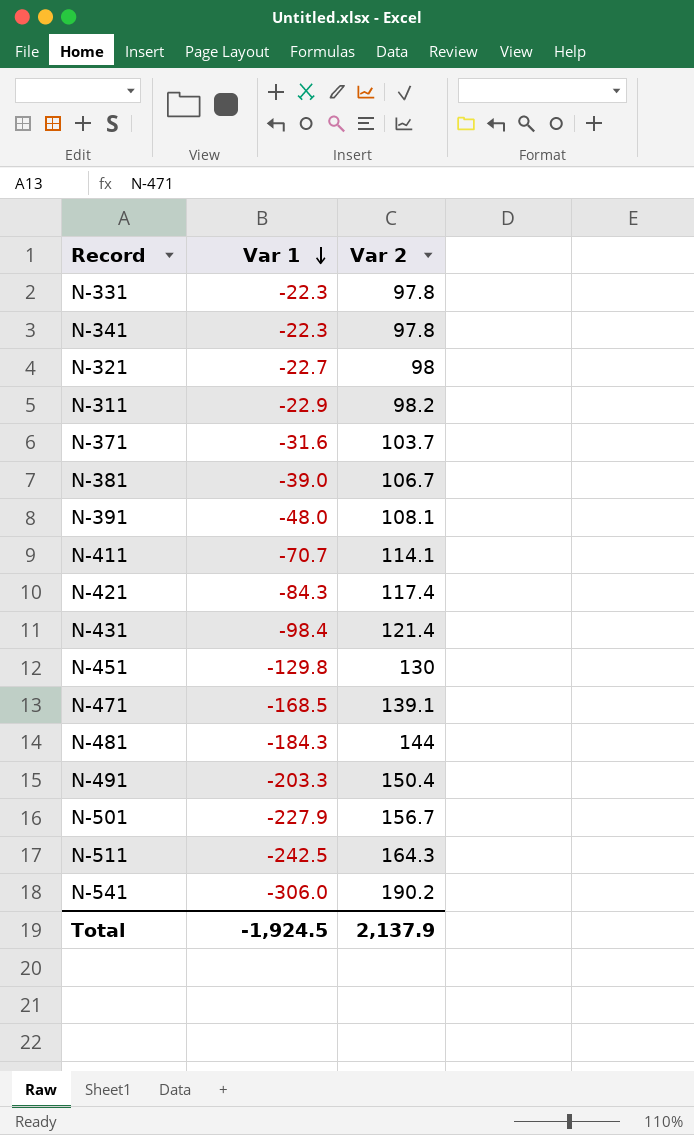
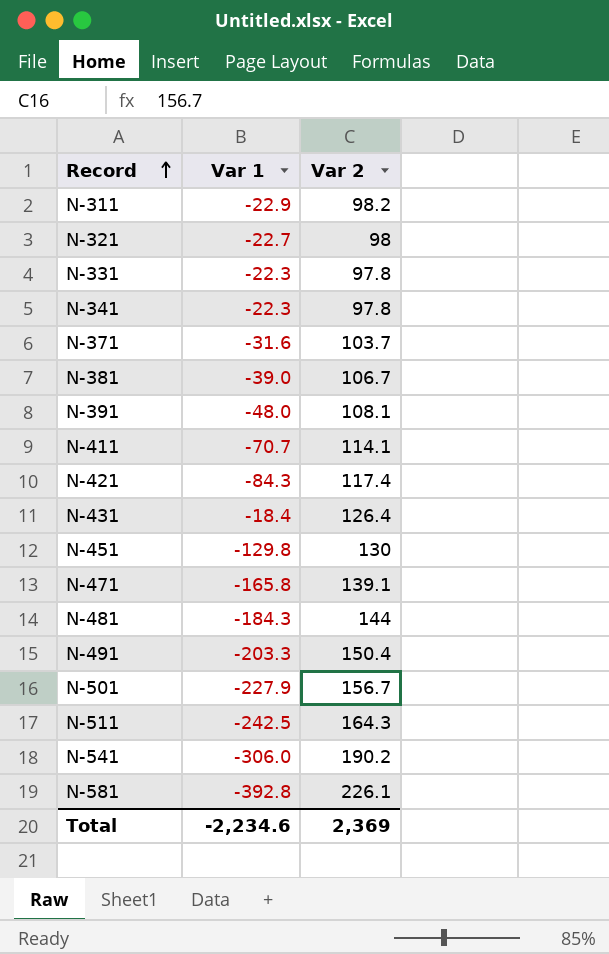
row order: Var 1 descending -> Record ascending
N-431 | Var 1: -98.4 -> -18.4
N-431 | Var 2: 121.4 -> 126.4
N-471 | Var 1: -168.5 -> -165.8
row N-581: none -> -392.8 | 226.1
Total | Var 1: -1,924.5 -> -2,234.6
Total | Var 2: 2,137.9 -> 2,369

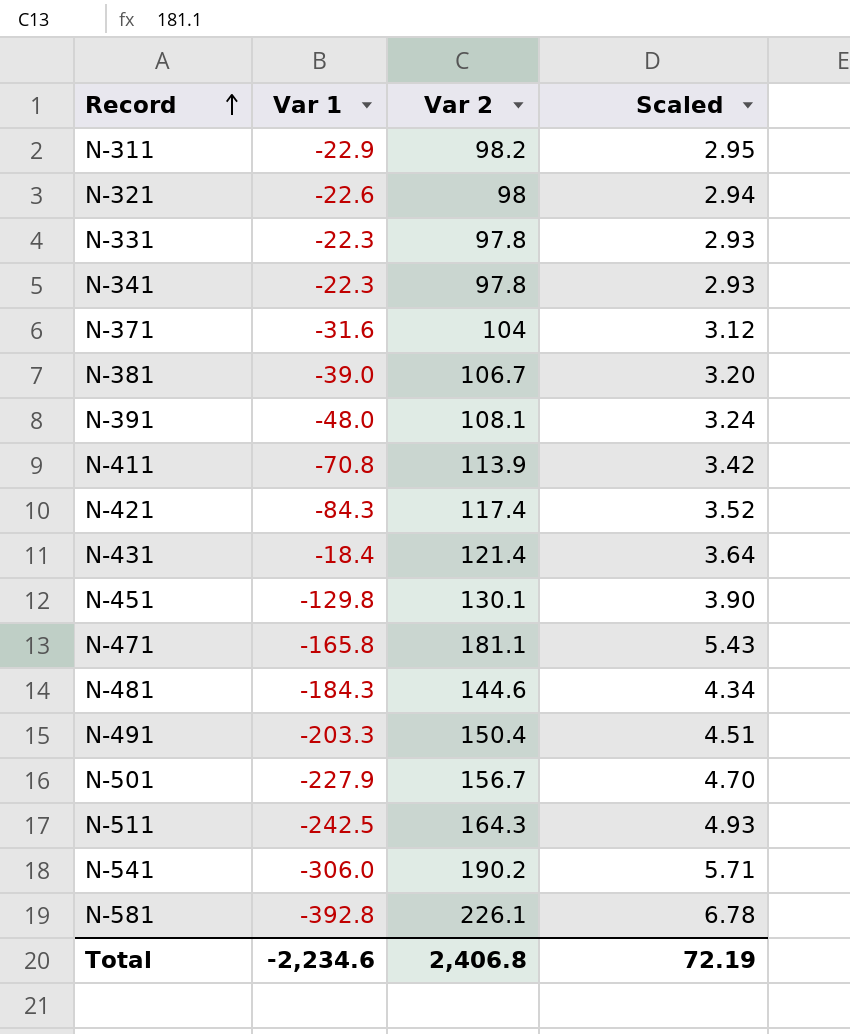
column Scaled | formula: none -> [Var 2] * 0.03
N-321 | Var 1: -22.7 -> -22.6
N-371 | Var 2: 103.7 -> 104
N-411 | Var 1: -70.7 -> -70.8
N-411 | Var 2: 114.1 -> 113.9
N-431 | Var 2: 126.4 -> 121.4
N-451 | Var 2: 130 -> 130.1
N-471 | Var 2: 139.1 -> 181.1
N-481 | Var 2: 144 -> 144.6
Total | Var 2: 2,369 -> 2,406.8

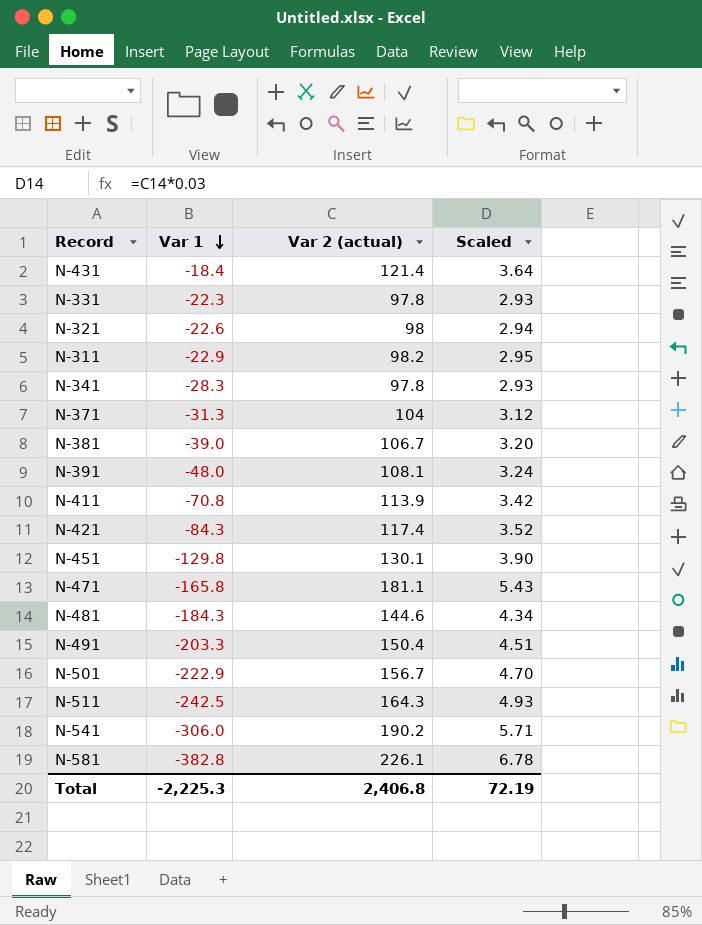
row order: Record ascending -> Var 1 descending
column name: Var 2 -> Var 2 (actual)
N-341 | Var 1: -22.3 -> -28.3
N-371 | Var 1: -31.6 -> -31.3
N-501 | Var 1: -227.9 -> -222.9
N-581 | Var 1: -392.8 -> -382.8
Total | Var 1: -2,234.6 -> -2,225.3

